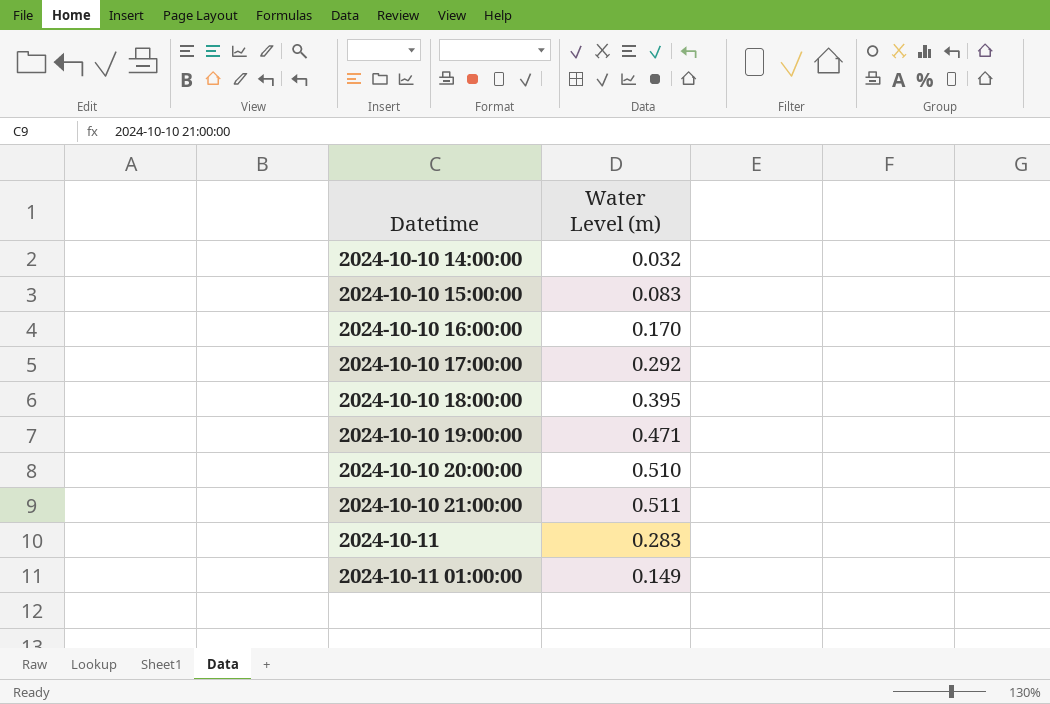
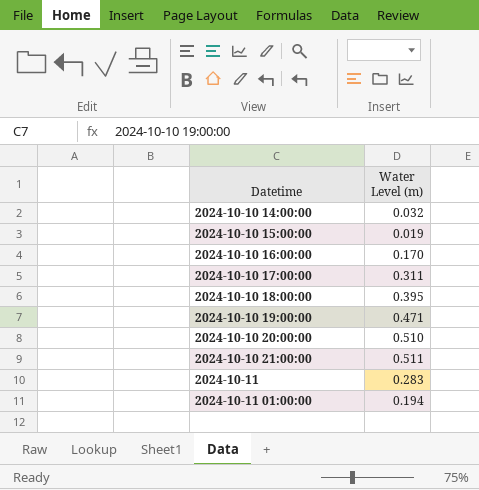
2024-10-10 15:00:00 | Water Level (m): 0.083 -> 0.019
2024-10-10 17:00:00 | Water Level (m): 0.292 -> 0.311
2024-10-11 01:00:00 | Water Level (m): 0.149 -> 0.194

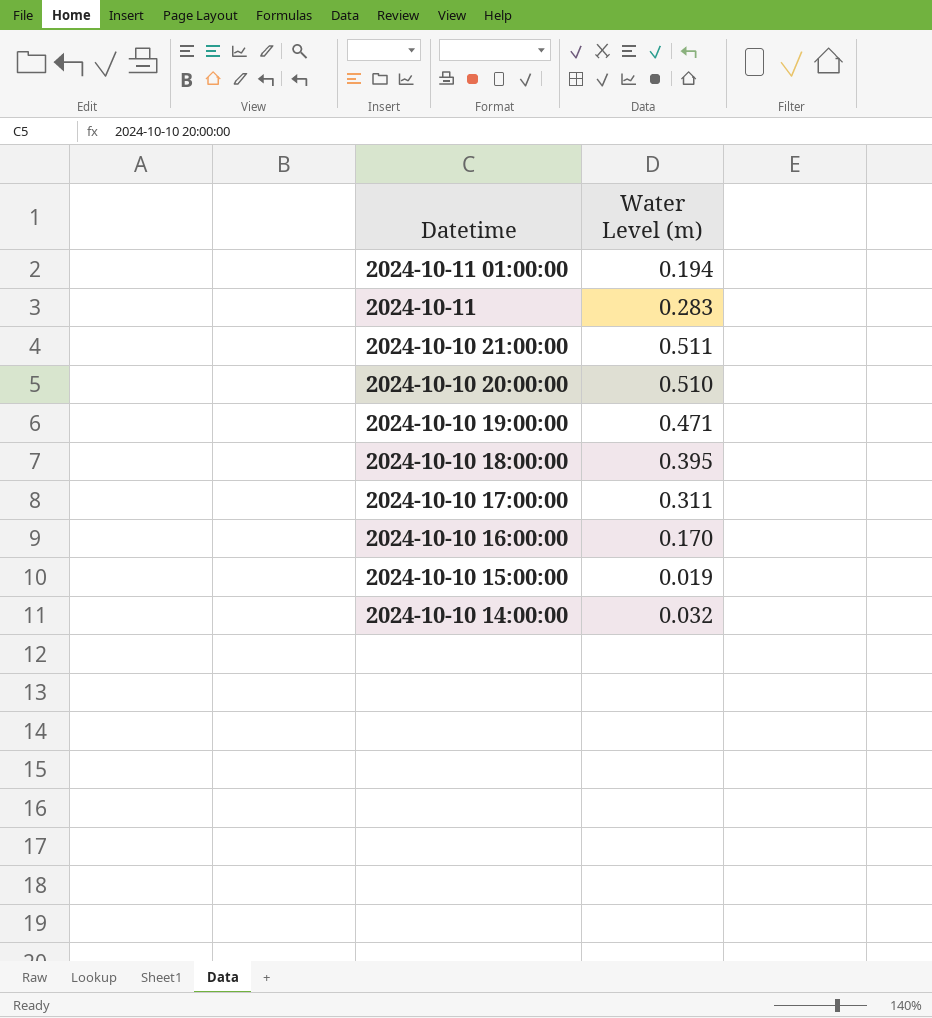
row order: Datetime ascending -> Datetime descending

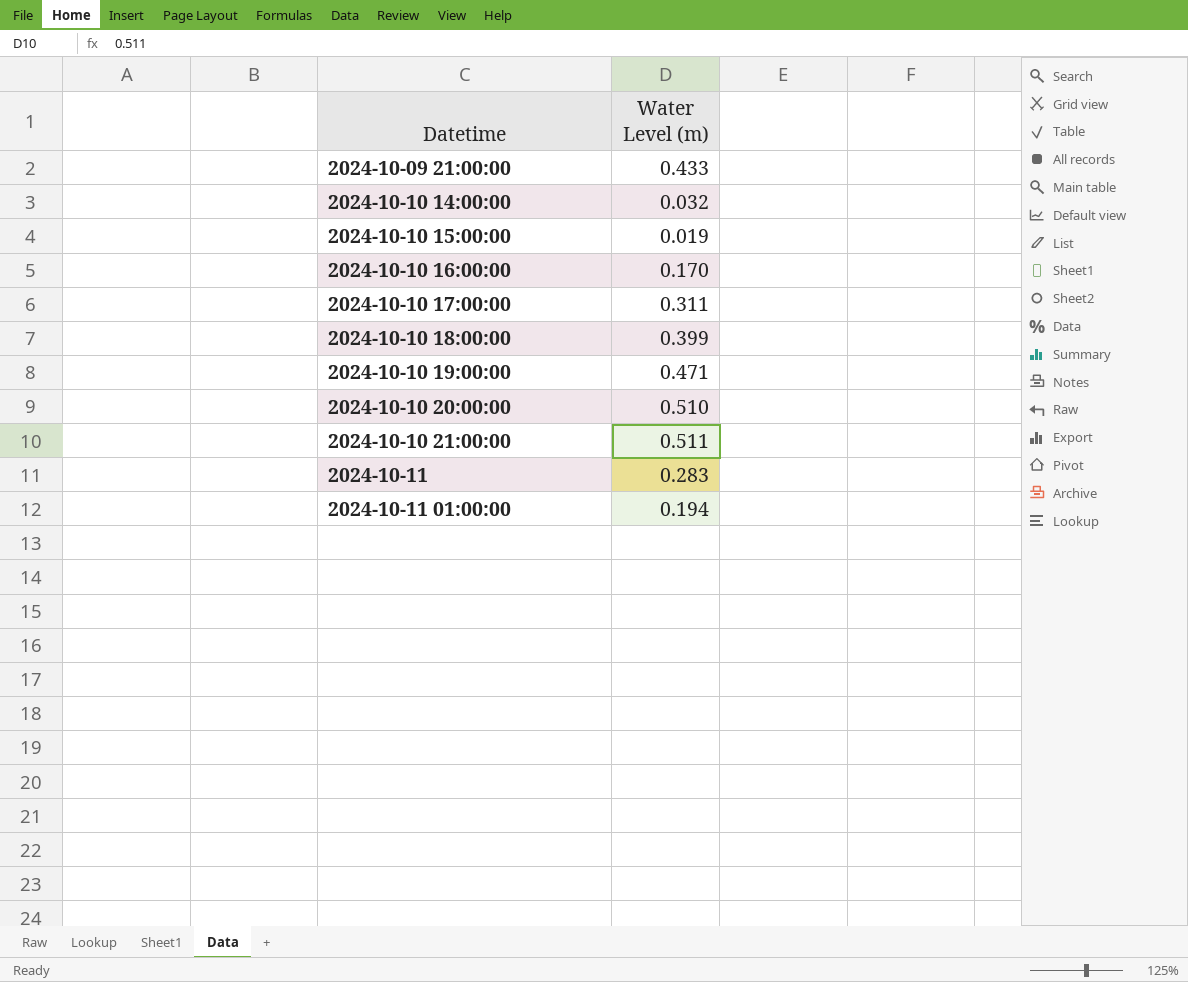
row order: Datetime descending -> Datetime ascending
row 2024-10-09 21:00:00: none -> 0.433
2024-10-10 18:00:00 | Water Level (m): 0.395 -> 0.399

